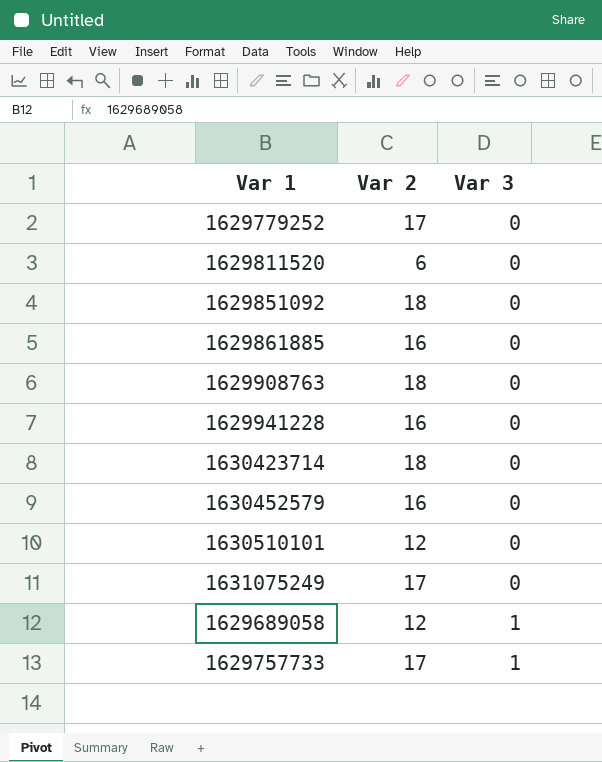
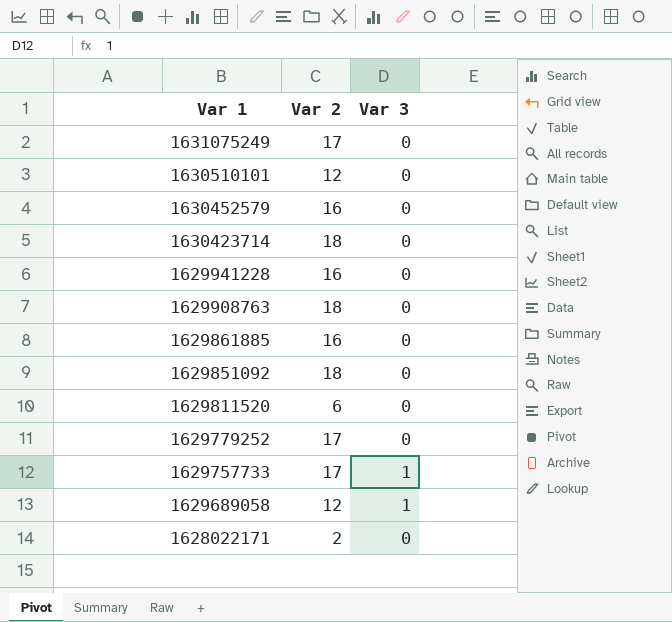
row order: Var 3 ascending -> Var 1 descending
row 1628022171: none -> 2 | 0

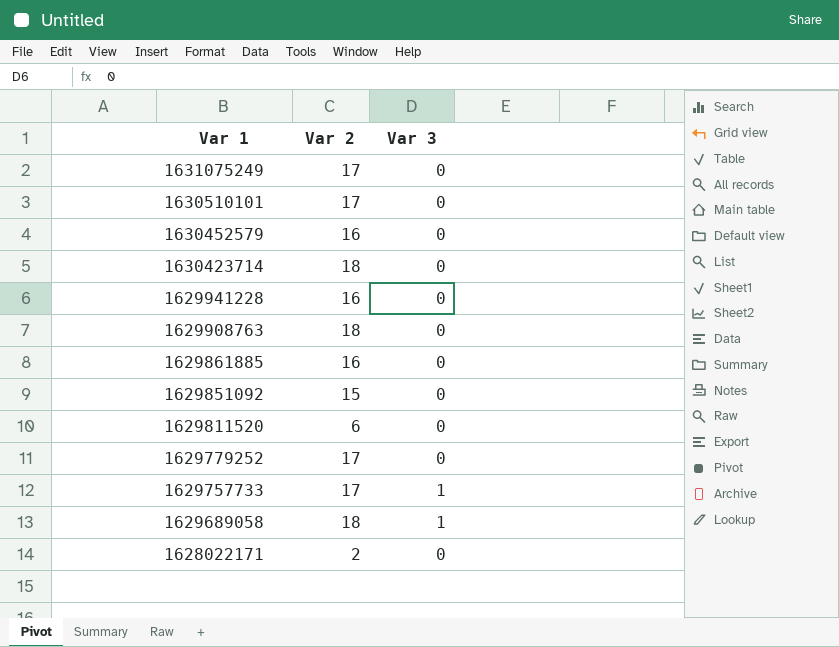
1630510101 | Var 2: 12 -> 17
1629851092 | Var 2: 18 -> 15
1629689058 | Var 2: 12 -> 18

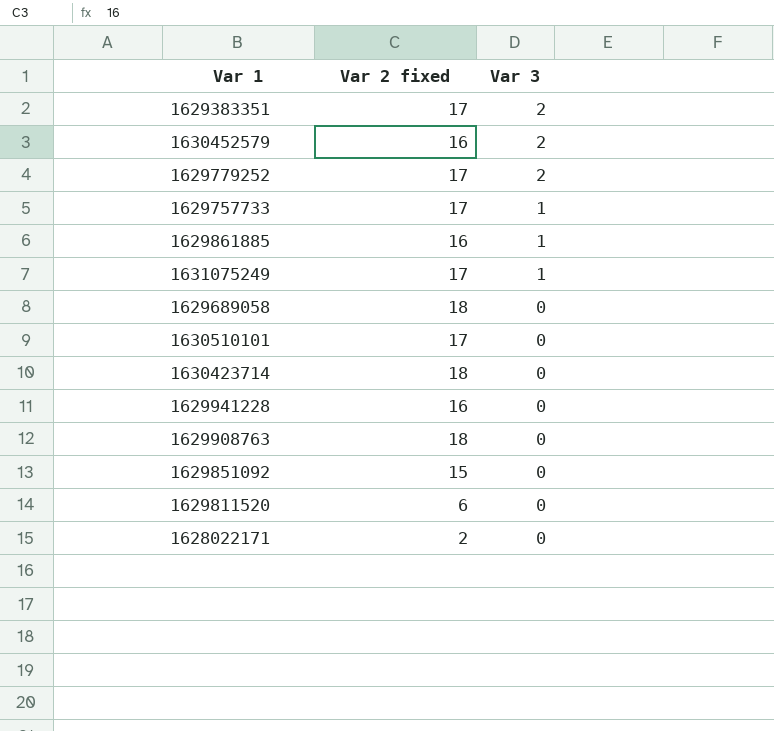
row order: Var 1 descending -> Var 3 descending
column name: Var 2 -> Var 2 fixed
row 1629383351: none -> 17 | 2
1630452579 | Var 3: 0 -> 2
1629779252 | Var 3: 0 -> 2
1629861885 | Var 3: 0 -> 1
1631075249 | Var 3: 0 -> 1
1629689058 | Var 3: 1 -> 0

